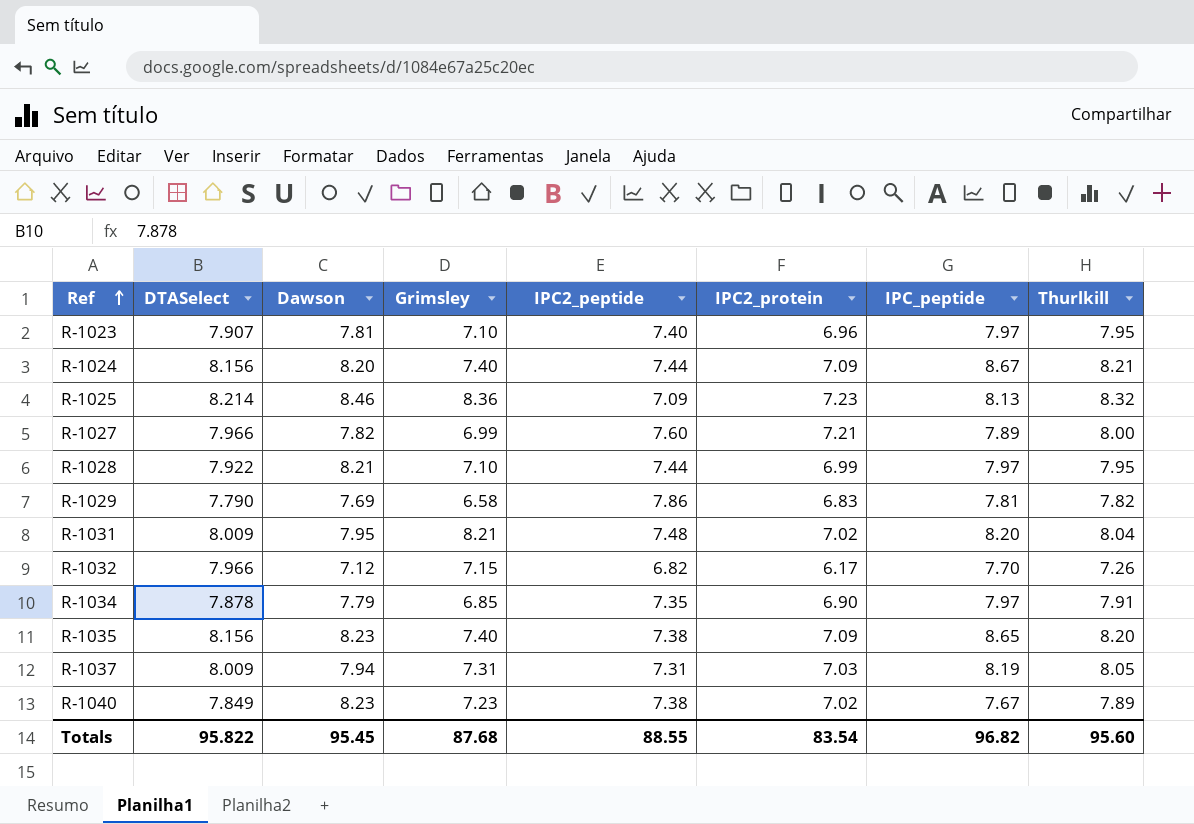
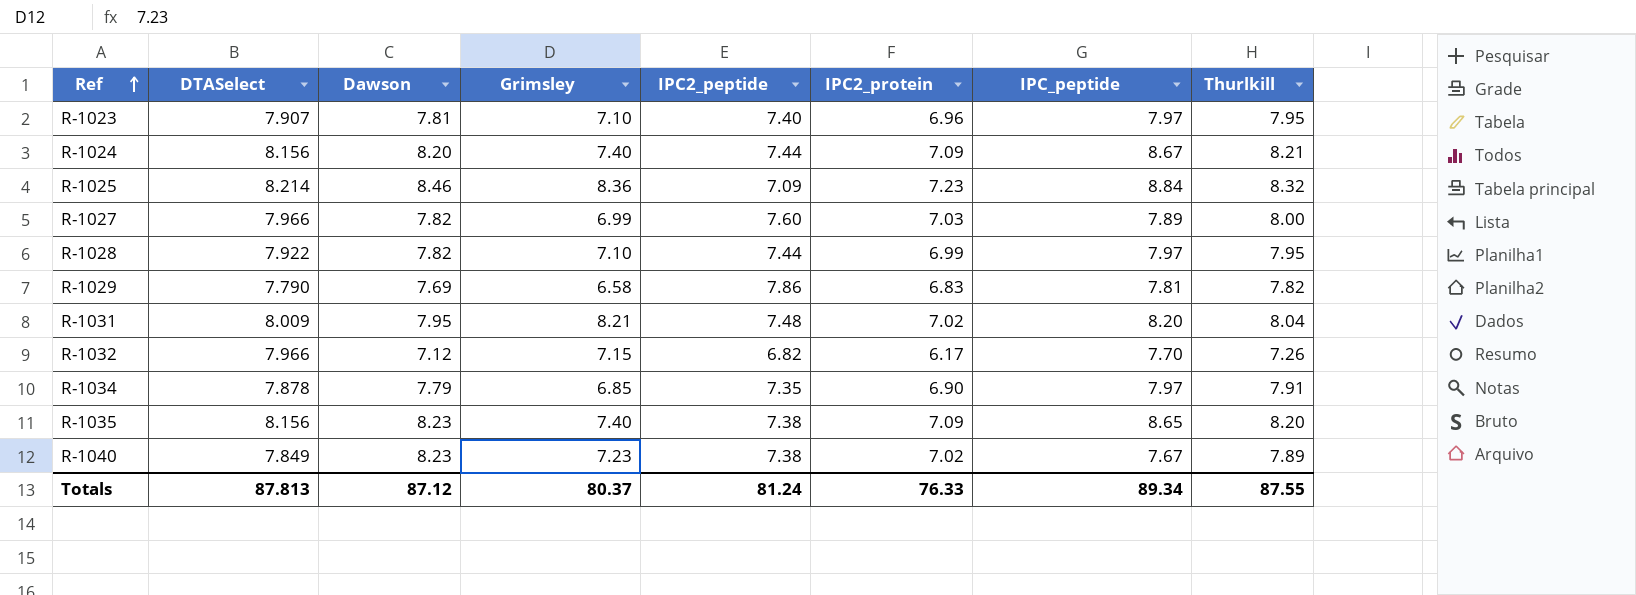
row R-1037: 8.009 | 7.94 | 7.31 | 7.31 | 7.03 | 8.19 | 8.05 -> none
R-1025 | IPC_peptide: 8.13 -> 8.84
R-1027 | IPC2_protein: 7.21 -> 7.03
R-1028 | Dawson: 8.21 -> 7.82
Totals | DTASelect: 95.822 -> 87.813
Totals | Dawson: 95.45 -> 87.12
Totals | Grimsley: 87.68 -> 80.37
Totals | IPC2_peptide: 88.55 -> 81.24
Totals | IPC2_protein: 83.54 -> 76.33
Totals | IPC_peptide: 96.82 -> 89.34
Totals | Thurlkill: 95.60 -> 87.55

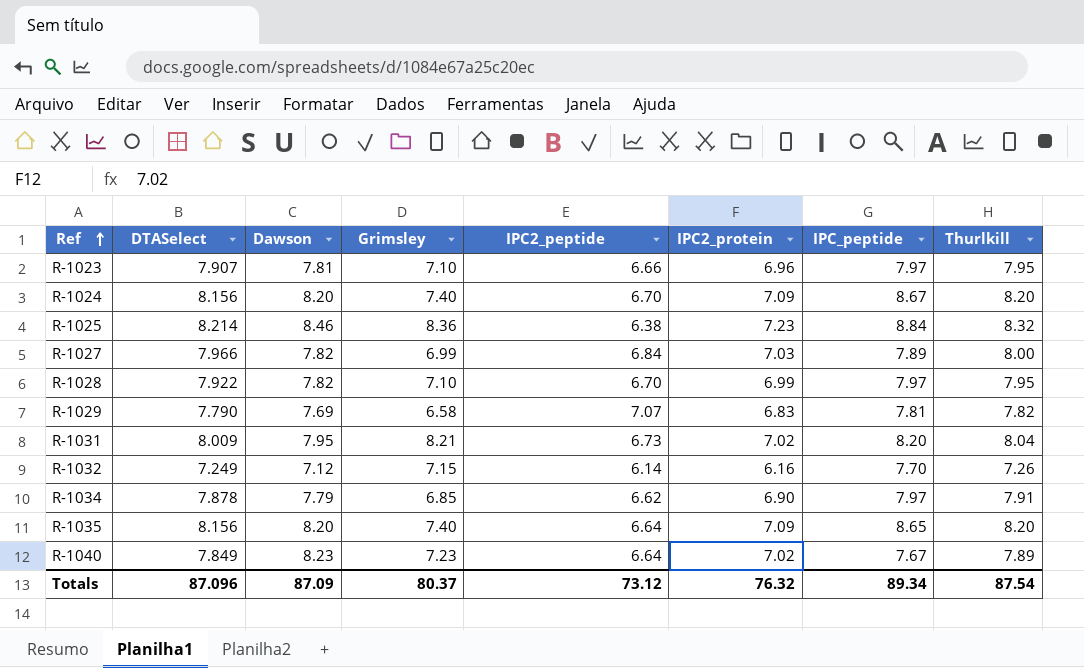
R-1023 | IPC2_peptide: 7.40 -> 6.66
R-1024 | IPC2_peptide: 7.44 -> 6.70
R-1024 | Thurlkill: 8.21 -> 8.20
R-1025 | IPC2_peptide: 7.09 -> 6.38
R-1027 | IPC2_peptide: 7.60 -> 6.84
R-1028 | IPC2_peptide: 7.44 -> 6.70
R-1029 | IPC2_peptide: 7.86 -> 7.07
R-1031 | IPC2_peptide: 7.48 -> 6.73
R-1032 | DTASelect: 7.966 -> 7.249
R-1032 | IPC2_peptide: 6.82 -> 6.14
R-1032 | IPC2_protein: 6.17 -> 6.16
R-1034 | IPC2_peptide: 7.35 -> 6.62
R-1035 | Dawson: 8.23 -> 8.20
R-1035 | IPC2_peptide: 7.38 -> 6.64
R-1040 | IPC2_peptide: 7.38 -> 6.64
Totals | DTASelect: 87.813 -> 87.096
Totals | Dawson: 87.12 -> 87.09
Totals | IPC2_peptide: 81.24 -> 73.12
Totals | IPC2_protein: 76.33 -> 76.32
Totals | Thurlkill: 87.55 -> 87.54

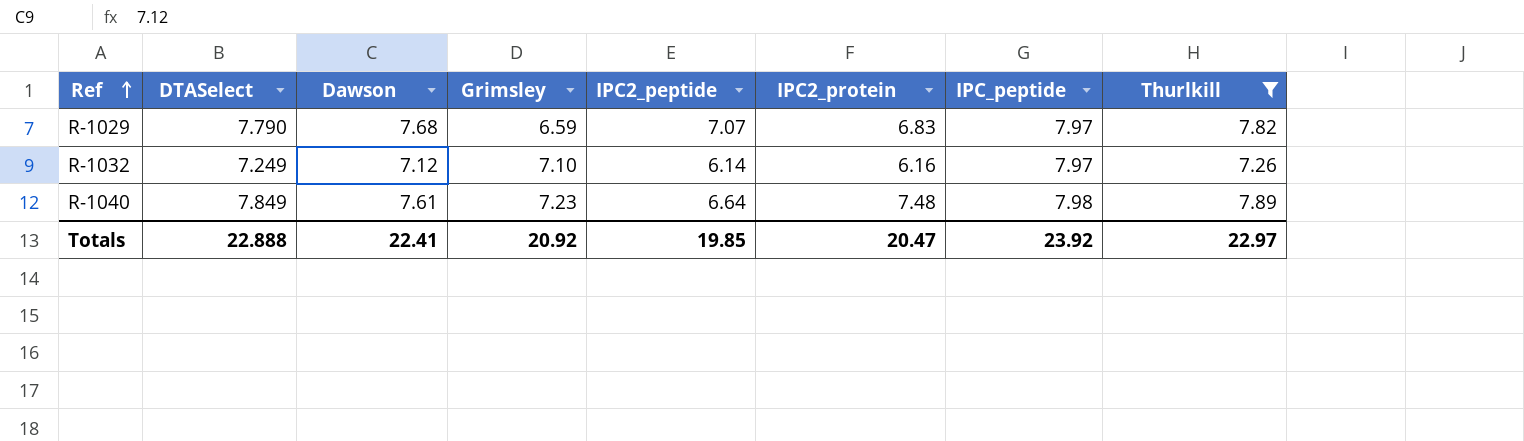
filter: none -> Thurlkill <= 7.89
R-1029 | Dawson: 7.69 -> 7.68
R-1029 | Grimsley: 6.58 -> 6.59
R-1029 | IPC_peptide: 7.81 -> 7.97
R-1032 | Grimsley: 7.15 -> 7.10
R-1032 | IPC_peptide: 7.70 -> 7.97
R-1040 | Dawson: 8.23 -> 7.61
R-1040 | IPC2_protein: 7.02 -> 7.48
R-1040 | IPC_peptide: 7.67 -> 7.98
Totals | DTASelect: 87.096 -> 22.888
Totals | Dawson: 87.09 -> 22.41
Totals | Grimsley: 80.37 -> 20.92
Totals | IPC2_peptide: 73.12 -> 19.85
Totals | IPC2_protein: 76.32 -> 20.47
Totals | IPC_peptide: 89.34 -> 23.92
Totals | Thurlkill: 87.54 -> 22.97

